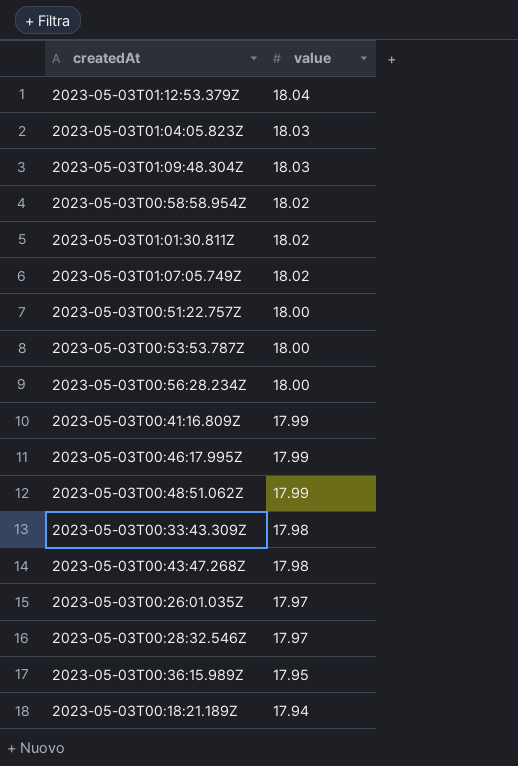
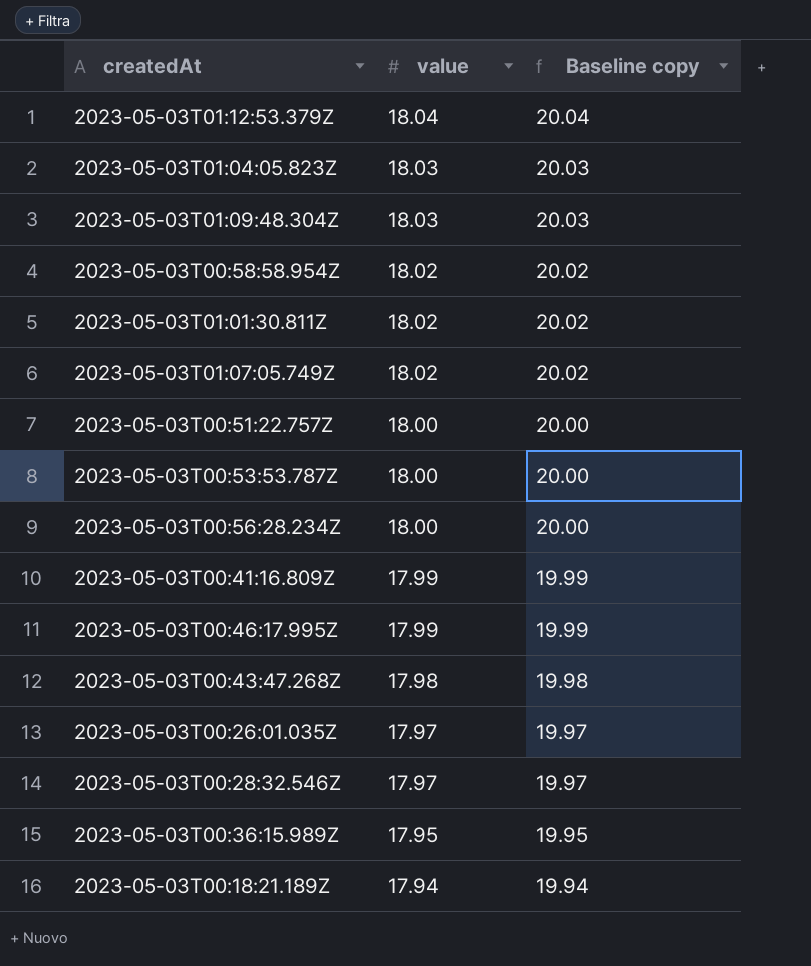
column Baseline copy | formula: none -> [value] + 2
row 2023-05-03T00:48:51.062Z: 17.99 -> none
row 2023-05-03T00:33:43.309Z: 17.98 -> none

